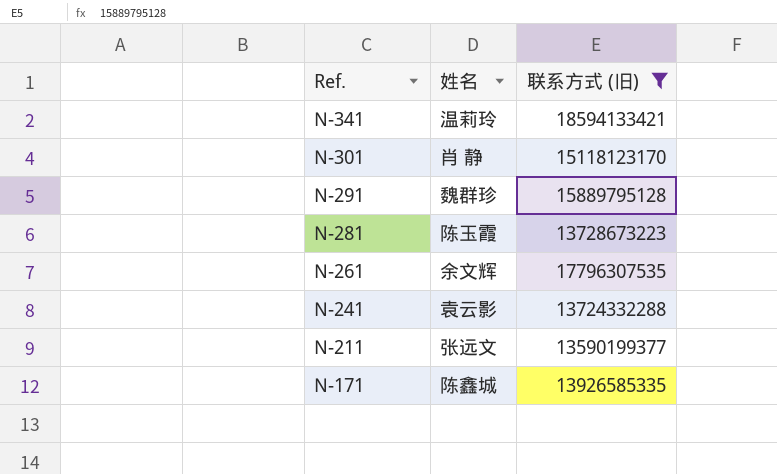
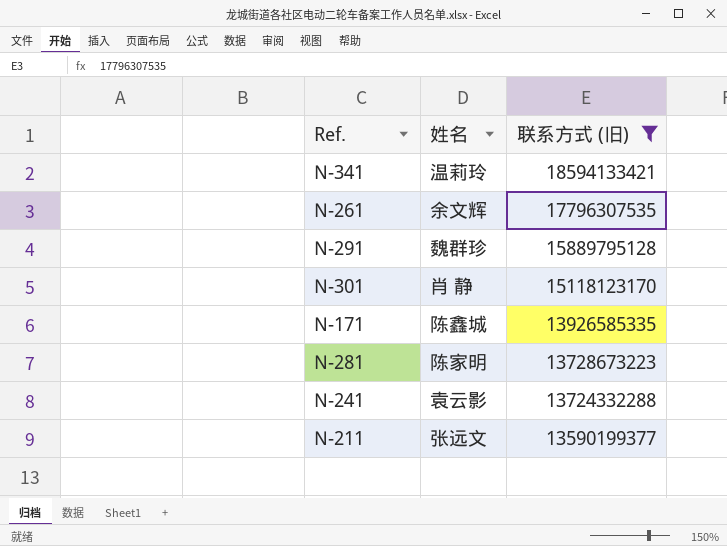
row order: Ref. descending -> 联系方式 (旧) descending
N-281 | 姓名: 陈玉霞 -> 陈家明

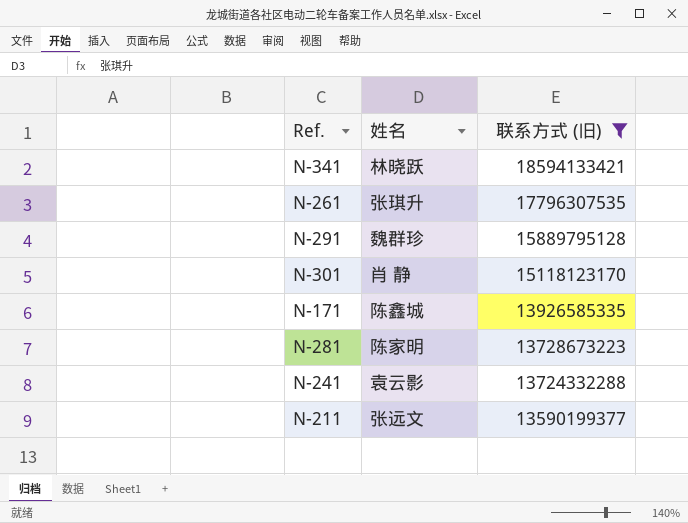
N-341 | 姓名: 温莉玲 -> 林晓跃
N-261 | 姓名: 余文辉 -> 张琪升

